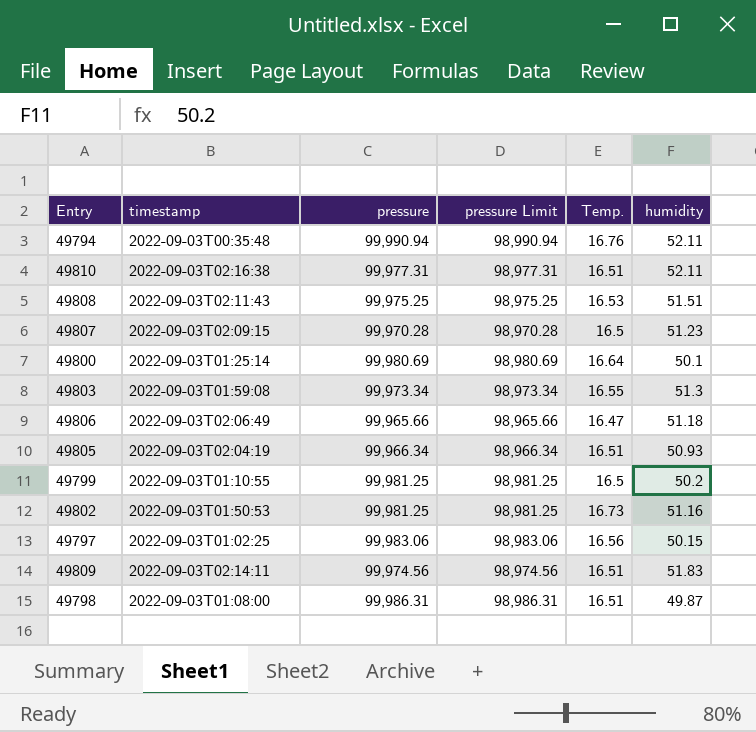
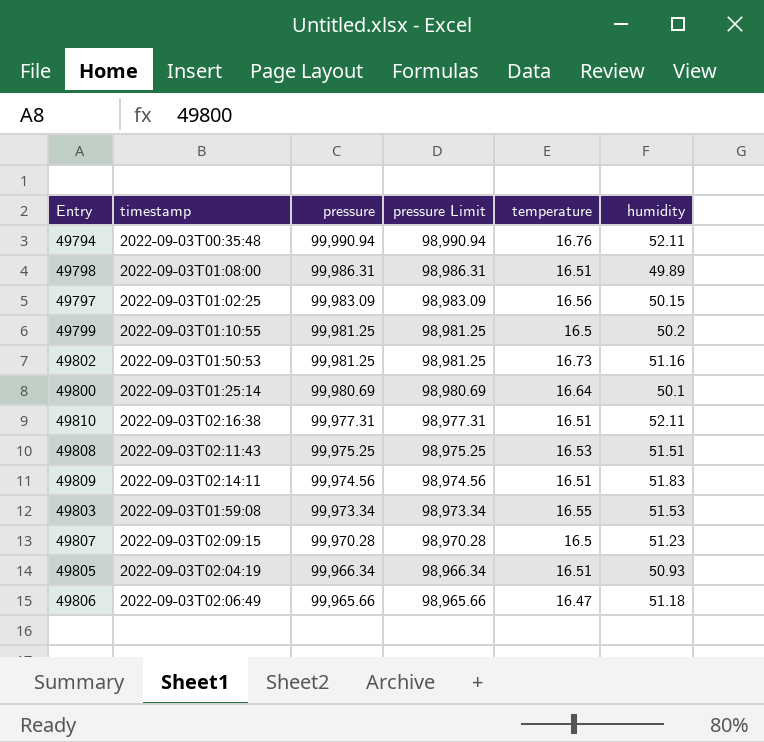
row order: none -> pressure descending
column name: Temp. -> temperature
49798 | humidity: 49.87 -> 49.89
49797 | pressure: 99,983.06 -> 99,983.09
49797 | pressure Limit: 98,983.06 -> 98,983.09
49803 | humidity: 51.3 -> 51.53

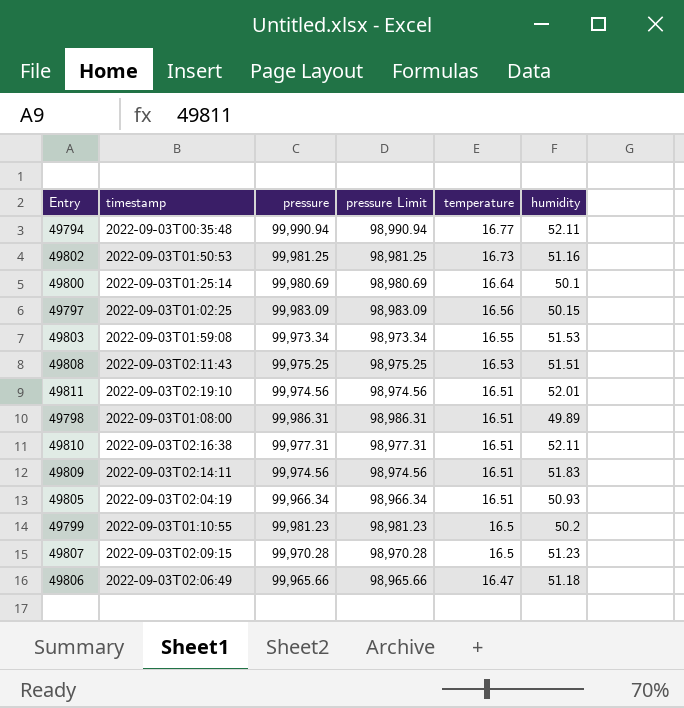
row order: pressure descending -> temperature descending
49794 | temperature: 16.76 -> 16.77
row 49811: none -> 2022-09-03T02:19:10 | 99,974.56 | 98,974.56 | 16.51 | 52.01
49799 | pressure: 99,981.25 -> 99,981.23
49799 | pressure Limit: 98,981.25 -> 98,981.23

